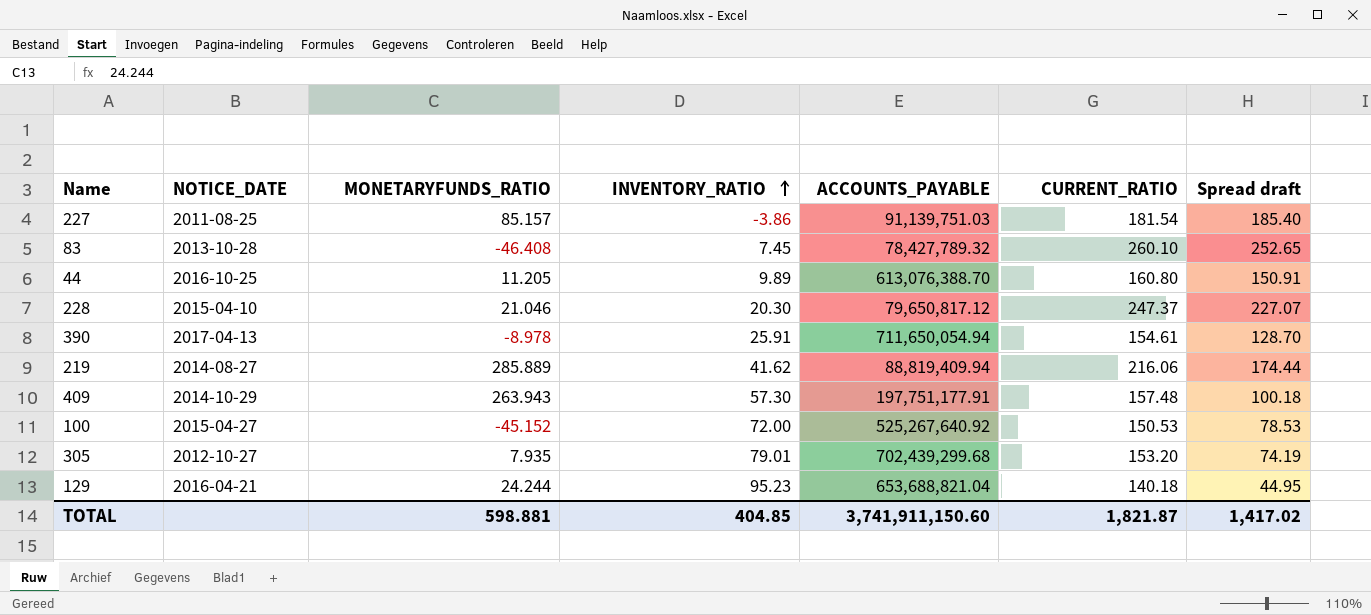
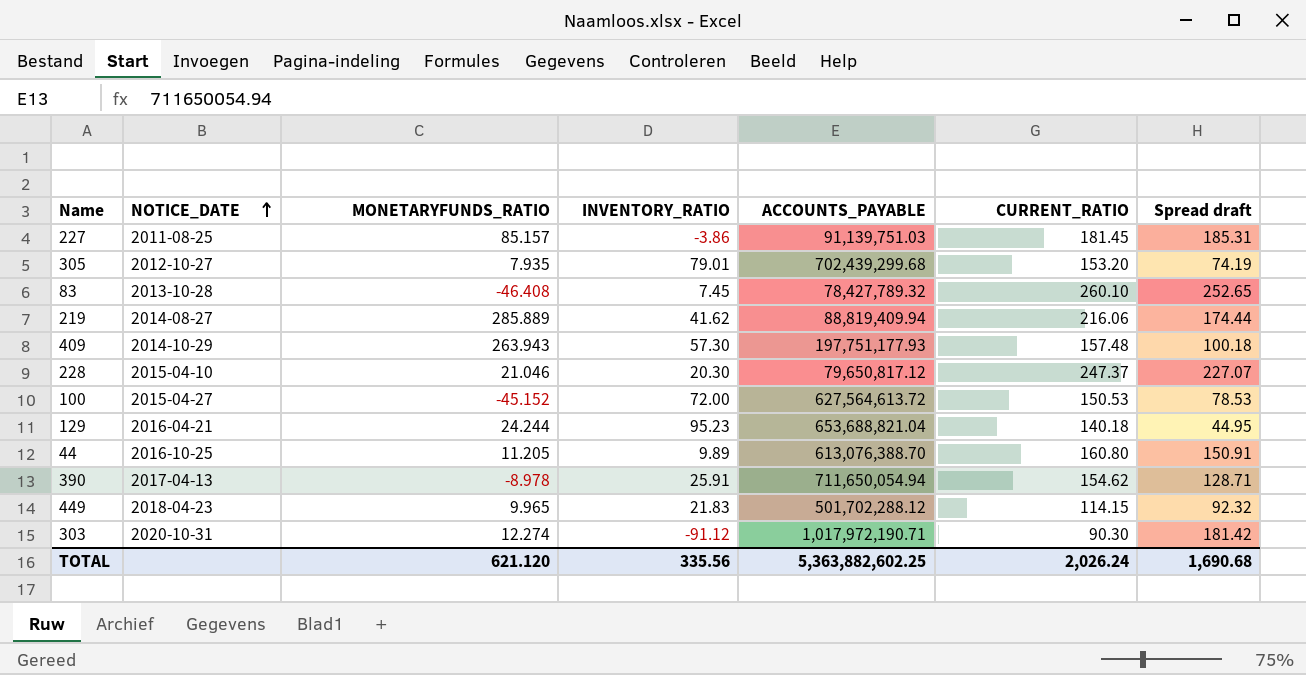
row order: INVENTORY_RATIO ascending -> NOTICE_DATE ascending
227 | CURRENT_RATIO: 181.54 -> 181.45
227 | Spread draft: 185.40 -> 185.31
409 | ACCOUNTS_PAYABLE: 197,751,177.91 -> 197,751,177.93
100 | ACCOUNTS_PAYABLE: 525,267,640.92 -> 627,564,613.72
390 | CURRENT_RATIO: 154.61 -> 154.62
390 | Spread draft: 128.70 -> 128.71
row 449: none -> 2018-04-23 | 9.965 | 21.83 | 501,702,288.12 | 114.15 | 92.32
row 303: none -> 2020-10-31 | 12.274 | -91.12 | 1,017,972,190.71 | 90.30 | 181.42
TOTAL | MONETARYFUNDS_RATIO: 598.881 -> 621.120
TOTAL | INVENTORY_RATIO: 404.85 -> 335.56
TOTAL | ACCOUNTS_PAYABLE: 3,741,911,150.60 -> 5,363,882,602.25
TOTAL | CURRENT_RATIO: 1,821.87 -> 2,026.24
TOTAL | Spread draft: 1,417.02 -> 1,690.68

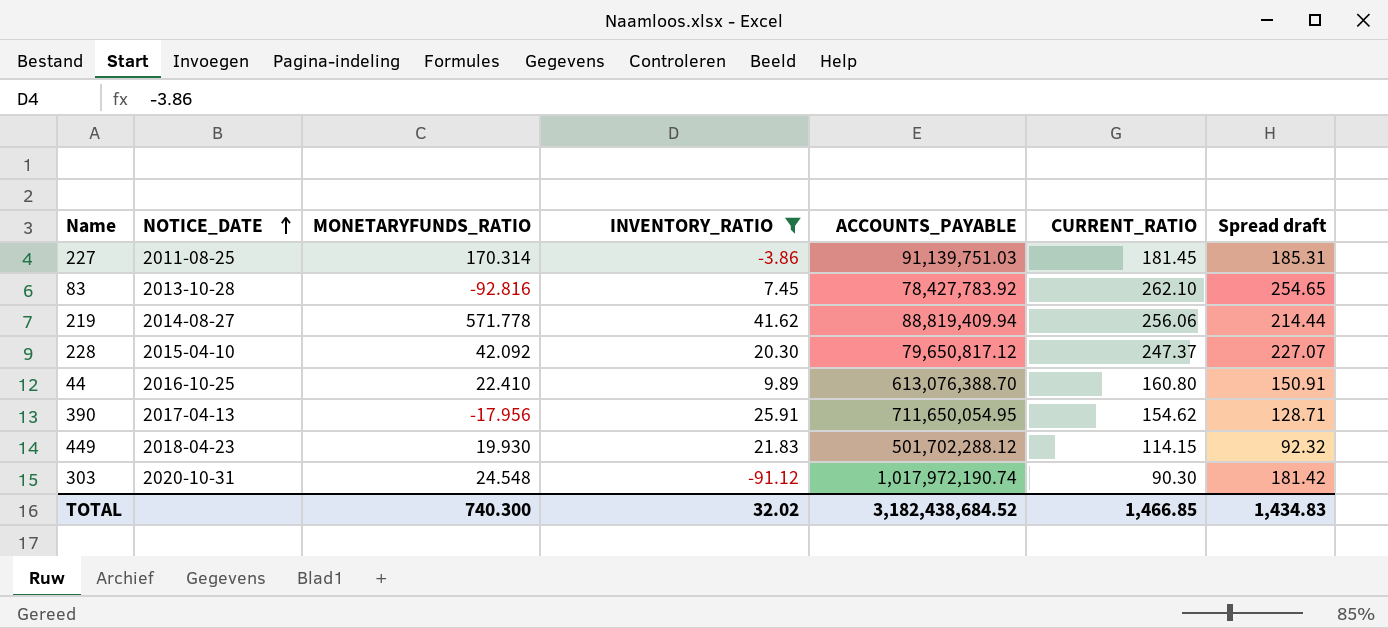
filter: none -> INVENTORY_RATIO <= 41.62
227 | MONETARYFUNDS_RATIO: 85.157 -> 170.314
83 | MONETARYFUNDS_RATIO: -46.408 -> -92.816
83 | ACCOUNTS_PAYABLE: 78,427,789.32 -> 78,427,783.92
83 | CURRENT_RATIO: 260.10 -> 262.10
83 | Spread draft: 252.65 -> 254.65
219 | MONETARYFUNDS_RATIO: 285.889 -> 571.778
219 | CURRENT_RATIO: 216.06 -> 256.06
219 | Spread draft: 174.44 -> 214.44
228 | MONETARYFUNDS_RATIO: 21.046 -> 42.092
44 | MONETARYFUNDS_RATIO: 11.205 -> 22.410
390 | MONETARYFUNDS_RATIO: -8.978 -> -17.956
390 | ACCOUNTS_PAYABLE: 711,650,054.94 -> 711,650,054.95
449 | MONETARYFUNDS_RATIO: 9.965 -> 19.930
303 | MONETARYFUNDS_RATIO: 12.274 -> 24.548
303 | ACCOUNTS_PAYABLE: 1,017,972,190.71 -> 1,017,972,190.74
TOTAL | MONETARYFUNDS_RATIO: 621.120 -> 740.300
TOTAL | INVENTORY_RATIO: 335.56 -> 32.02
TOTAL | ACCOUNTS_PAYABLE: 5,363,882,602.25 -> 3,182,438,684.52
TOTAL | CURRENT_RATIO: 2,026.24 -> 1,466.85
TOTAL | Spread draft: 1,690.68 -> 1,434.83

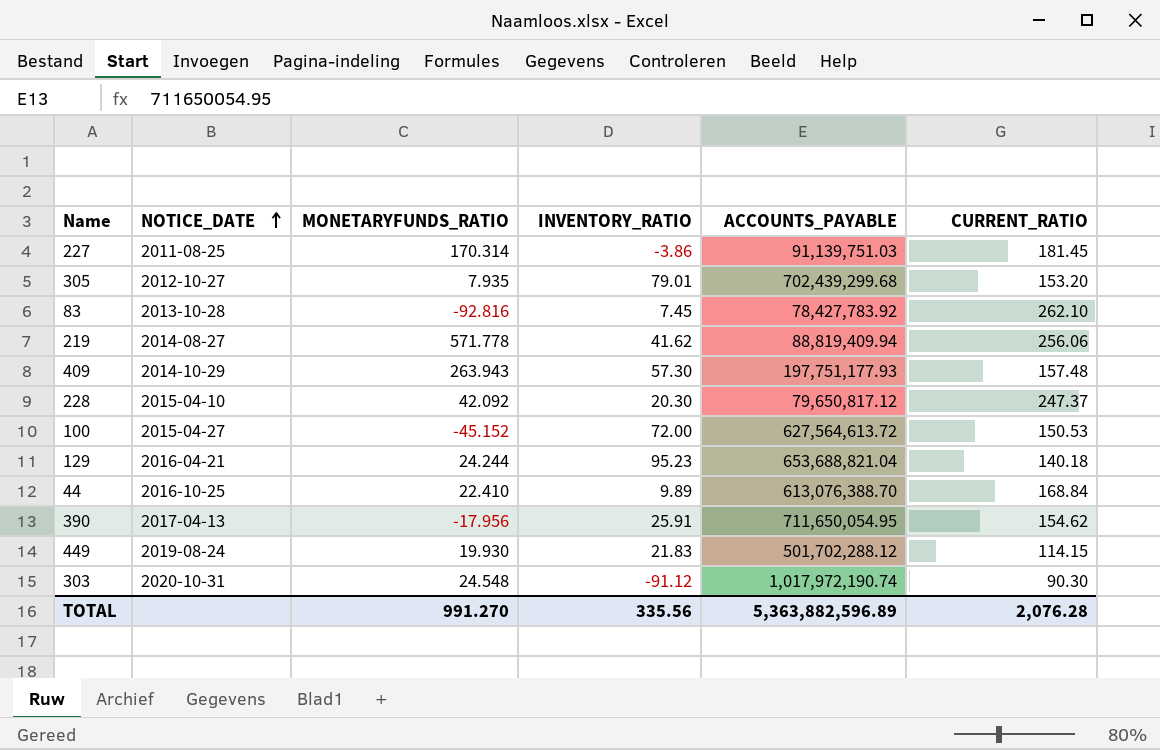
filter: INVENTORY_RATIO <= 41.62 -> none
column Spread draft | formula: [CURRENT_RATIO] - [INVENTORY_RATIO] -> none
44 | CURRENT_RATIO: 160.80 -> 168.84
449 | NOTICE_DATE: 2018-04-23 -> 2019-08-24
TOTAL | MONETARYFUNDS_RATIO: 740.300 -> 991.270
TOTAL | INVENTORY_RATIO: 32.02 -> 335.56
TOTAL | ACCOUNTS_PAYABLE: 3,182,438,684.52 -> 5,363,882,596.89
TOTAL | CURRENT_RATIO: 1,466.85 -> 2,076.28

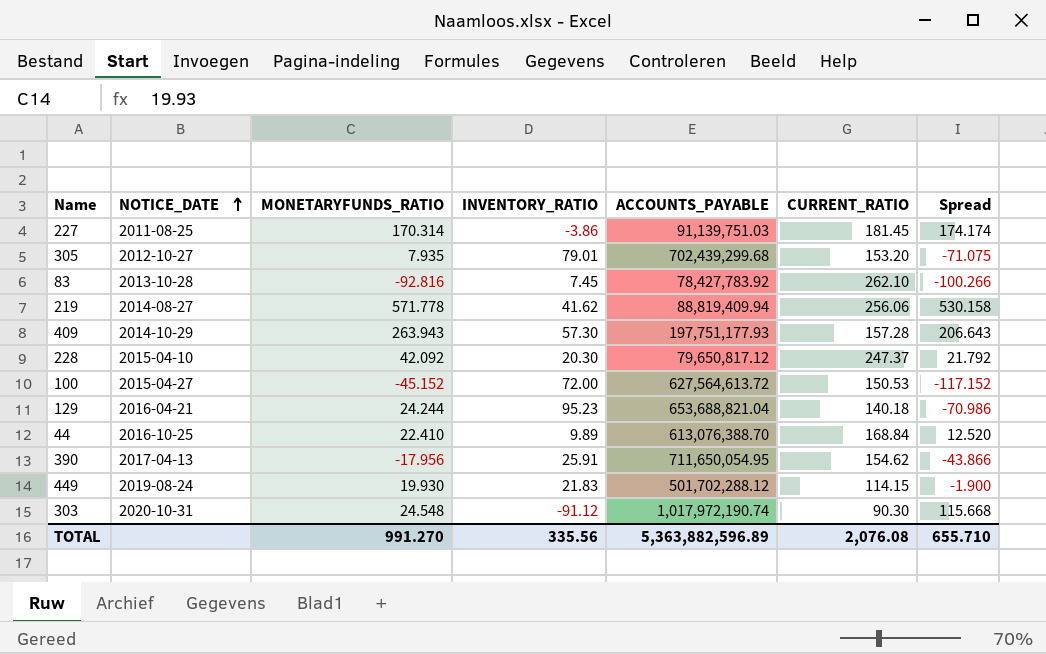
column Spread | formula: none -> [MONETARYFUNDS_RATIO] - [INVENTORY_RATIO]
409 | CURRENT_RATIO: 157.48 -> 157.28
TOTAL | CURRENT_RATIO: 2,076.28 -> 2,076.08

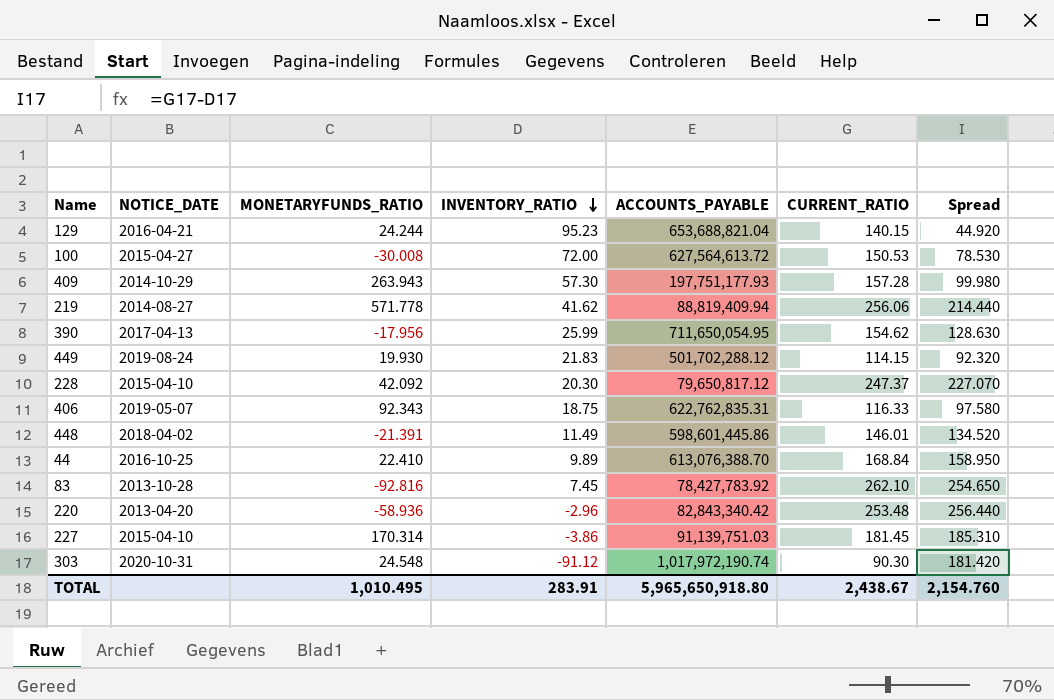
row order: NOTICE_DATE ascending -> INVENTORY_RATIO descending
column Spread | formula: [MONETARYFUNDS_RATIO] - [INVENTORY_RATIO] -> [CURRENT_RATIO] - [INVENTORY_RATIO]
row 305: 2012-10-27 | 7.935 | 79.01 | 702,439,299.68 | 153.20 | -71.075 -> none
129 | CURRENT_RATIO: 140.18 -> 140.15
100 | MONETARYFUNDS_RATIO: -45.152 -> -30.008
390 | INVENTORY_RATIO: 25.91 -> 25.99
row 406: none -> 2019-05-07 | 92.343 | 18.75 | 622,762,835.31 | 116.33 | 97.580
row 448: none -> 2018-04-02 | -21.391 | 11.49 | 598,601,445.86 | 146.01 | 134.520
row 220: none -> 2013-04-20 | -58.936 | -2.96 | 82,843,340.42 | 253.48 | 256.440
227 | NOTICE_DATE: 2011-08-25 -> 2015-04-10
TOTAL | MONETARYFUNDS_RATIO: 991.270 -> 1,010.495
TOTAL | INVENTORY_RATIO: 335.56 -> 283.91
TOTAL | ACCOUNTS_PAYABLE: 5,363,882,596.89 -> 5,965,650,918.80
TOTAL | CURRENT_RATIO: 2,076.08 -> 2,438.67
TOTAL | Spread: 655.710 -> 2,154.760

